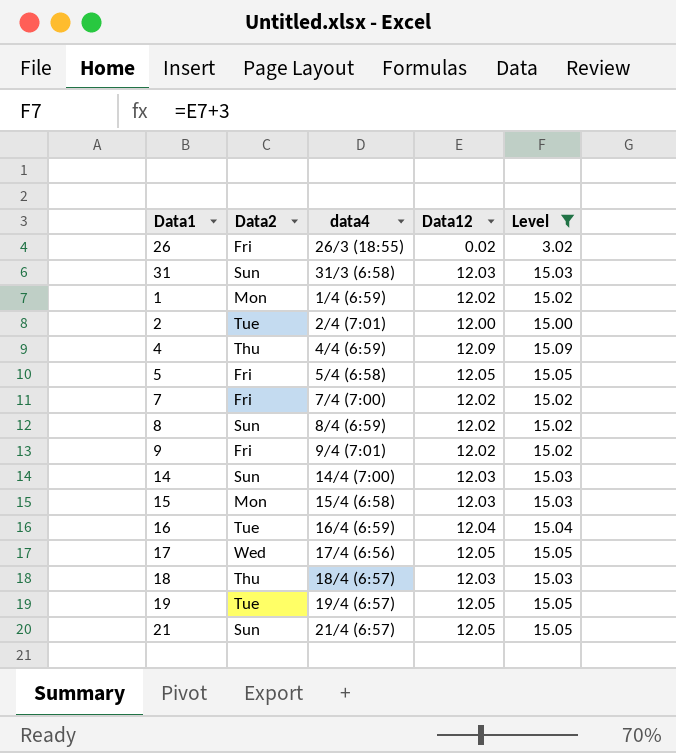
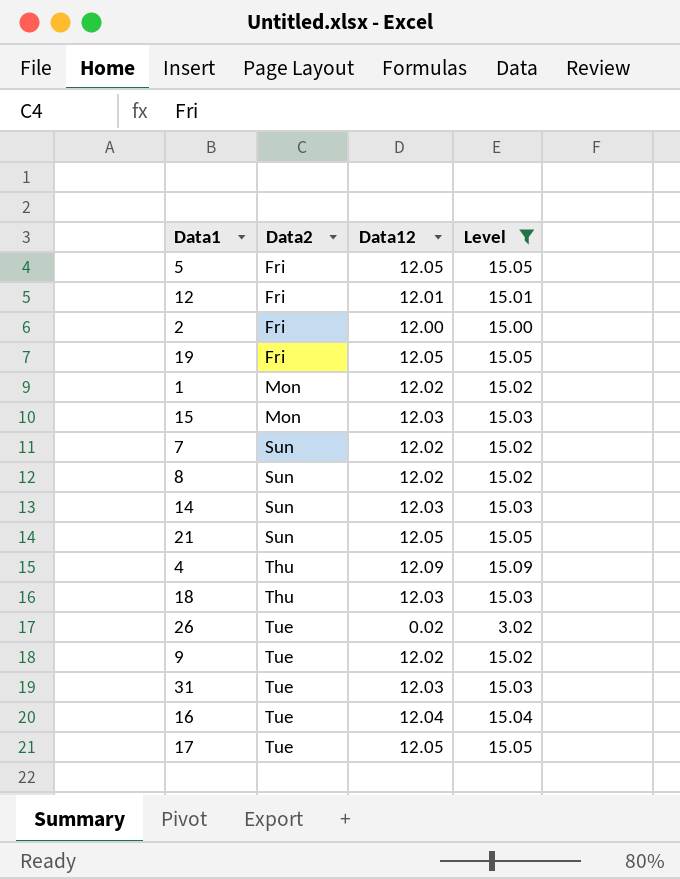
row order: none -> Data2 ascending
column data4 | position: 3 -> none
row 12: none -> Fri | 12.01 | 15.01
2 | Data2: Tue -> Fri
19 | Data2: Tue -> Fri
7 | Data2: Fri -> Sun
26 | Data2: Fri -> Tue
9 | Data2: Fri -> Tue
31 | Data2: Sun -> Tue
17 | Data2: Wed -> Tue

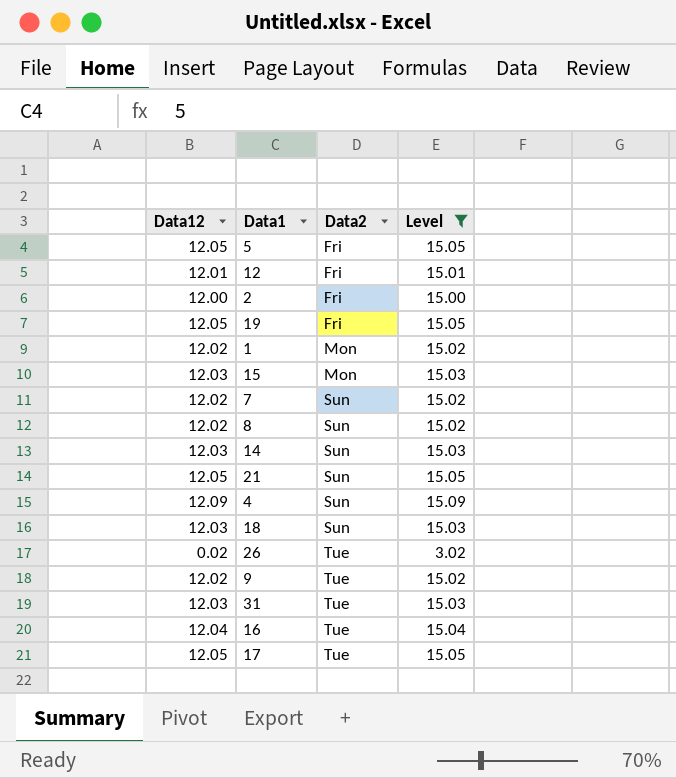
column Data12 | position: 3 -> 1
4 | Data2: Thu -> Sun
18 | Data2: Thu -> Sun

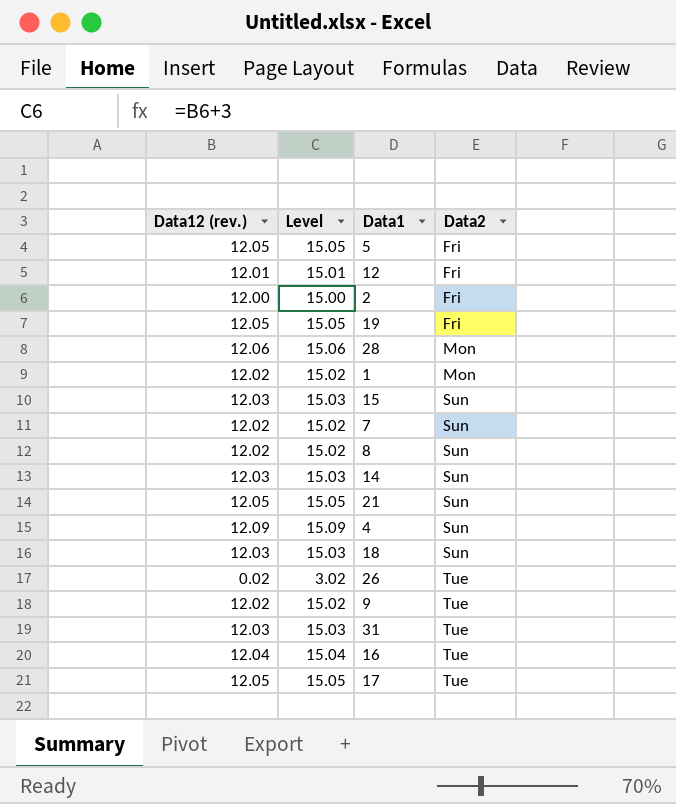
filter: Level != 15.06 -> none
column name: Data12 -> Data12 (rev.)
column Level | position: 4 -> 2
15 | Data2: Mon -> Sun

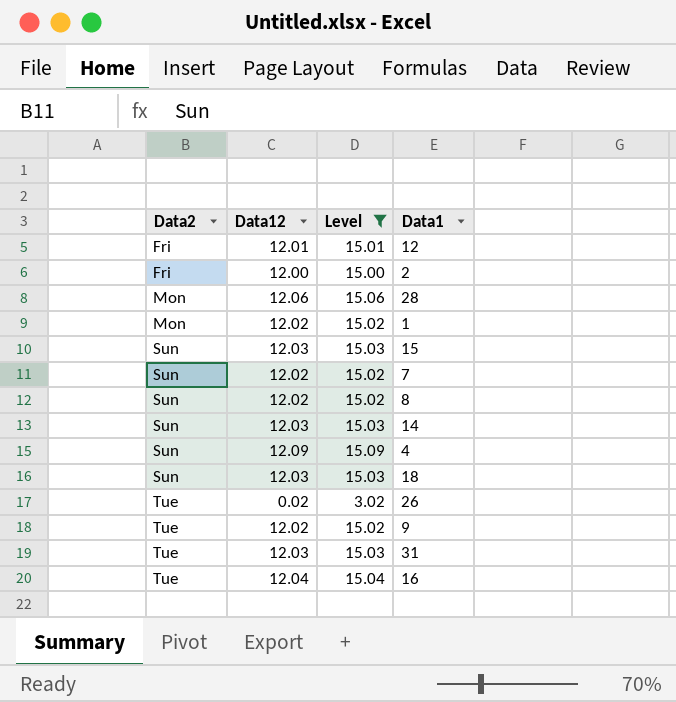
filter: none -> Level != 15.05
column Data2 | position: 4 -> 1
column name: Data12 (rev.) -> Data12

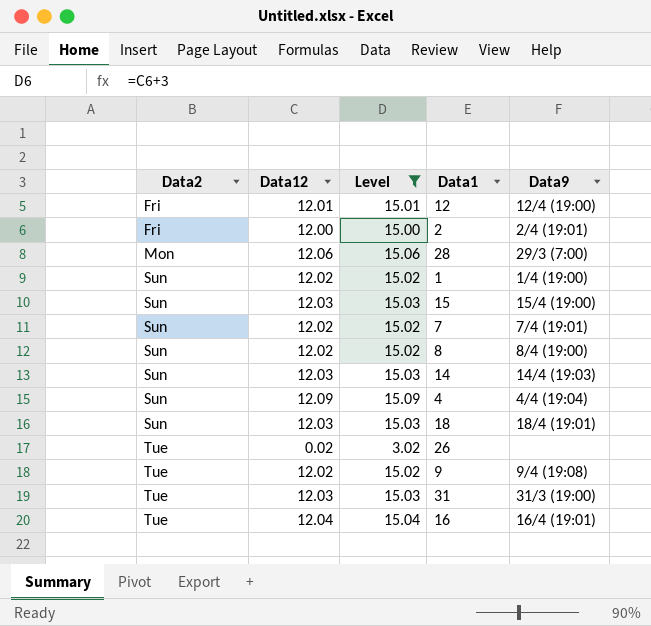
column Data9 | position: none -> 5
1 | Data2: Mon -> Sun

